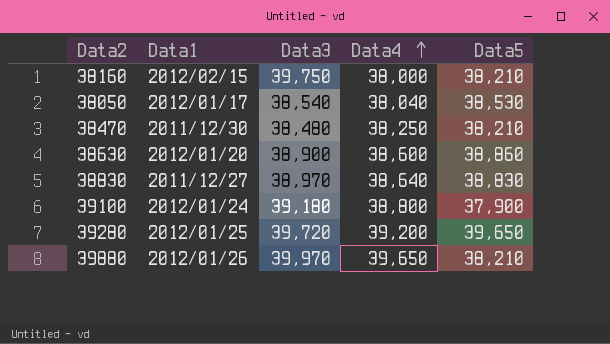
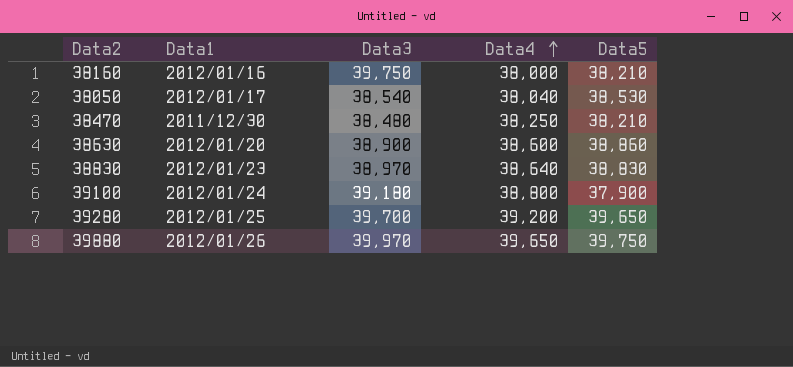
38160 | Data1: 2012/02/15 -> 2012/01/16
38830 | Data1: 2011/12/27 -> 2012/01/23
39280 | Data3: 39,720 -> 39,700
39880 | Data5: 38,210 -> 39,750

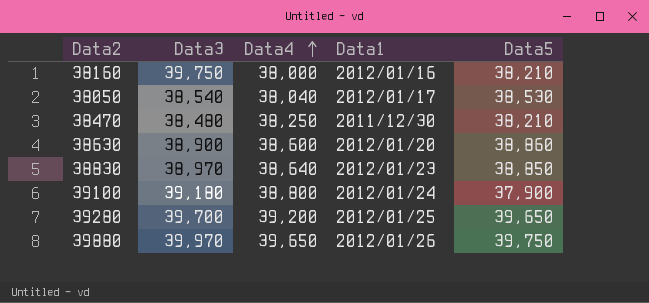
column Data1 | position: 2 -> 4
38830 | Data5: 38,830 -> 38,850

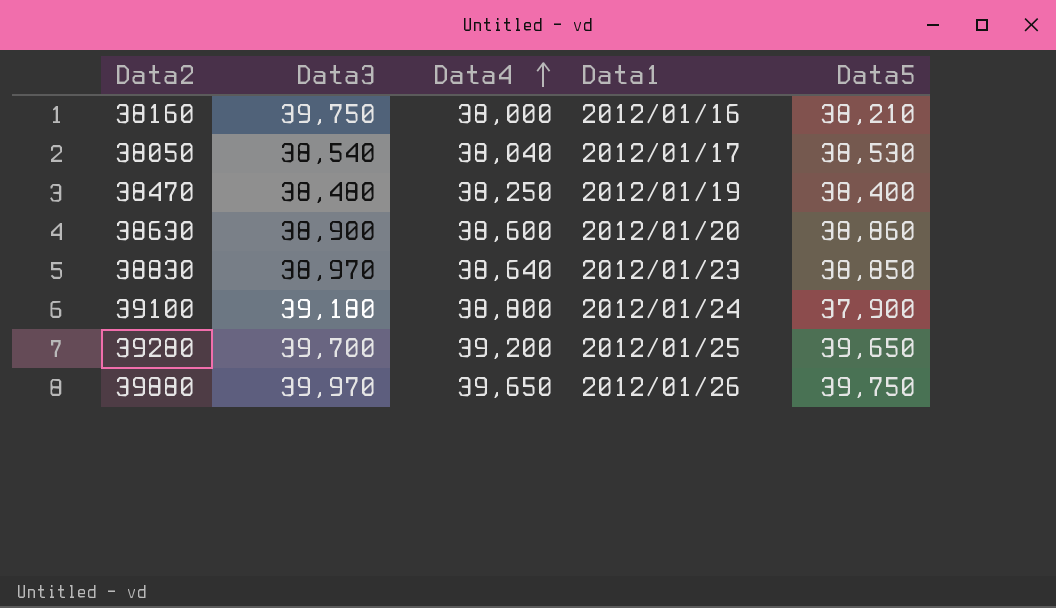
38470 | Data1: 2011/12/30 -> 2012/01/19
38470 | Data5: 38,210 -> 38,400

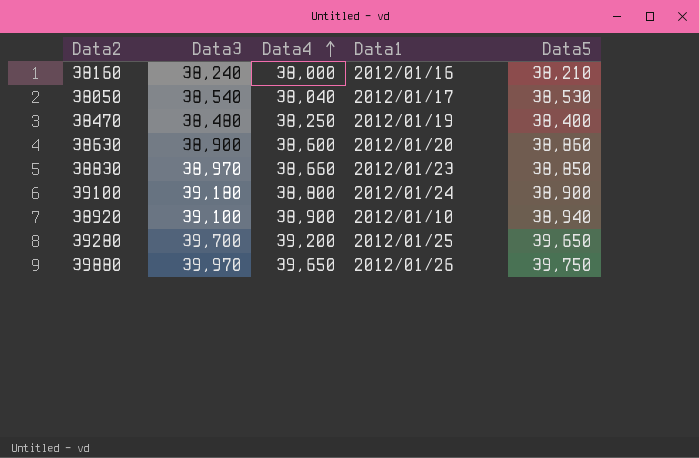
38160 | Data3: 39,750 -> 38,240
38830 | Data4: 38,640 -> 38,660
39100 | Data5: 37,900 -> 38,900
row 38920: none -> 39,100 | 38,900 | 2012/01/10 | 38,940

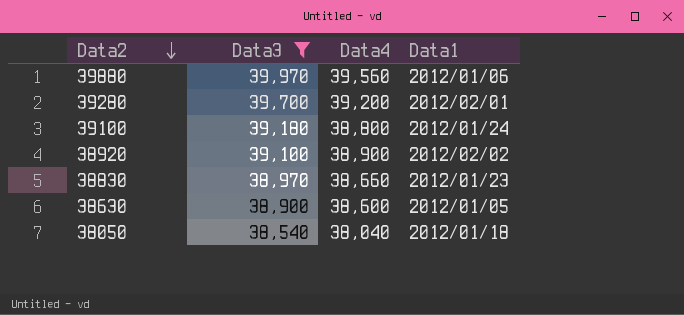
filter: none -> Data3 >= 38,540
row order: Data4 ascending -> Data2 descending
column Data5 | position: 5 -> none
39880 | Data4: 39,650 -> 39,560
39880 | Data1: 2012/01/26 -> 2012/01/06
39280 | Data1: 2012/01/25 -> 2012/02/01
38920 | Data1: 2012/01/10 -> 2012/02/02
38630 | Data1: 2012/01/20 -> 2012/01/05
38050 | Data1: 2012/01/17 -> 2012/01/18

